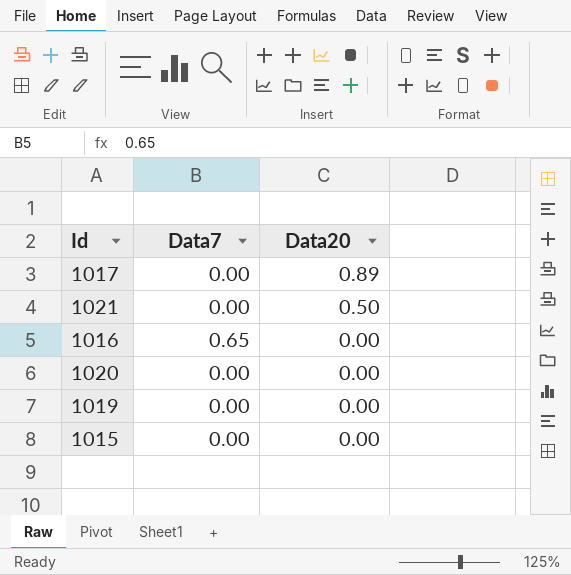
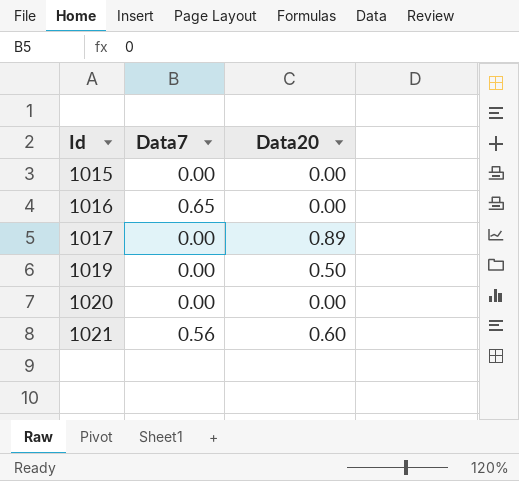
row order: Data20 descending -> Id ascending
1019 | Data20: 0.00 -> 0.50
1021 | Data7: 0.00 -> 0.56
1021 | Data20: 0.50 -> 0.60

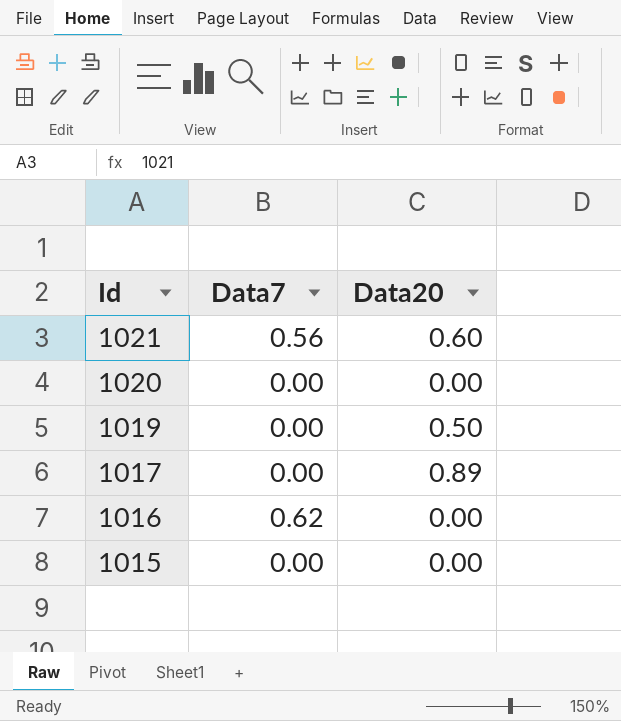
row order: Id ascending -> Id descending
1016 | Data7: 0.65 -> 0.62

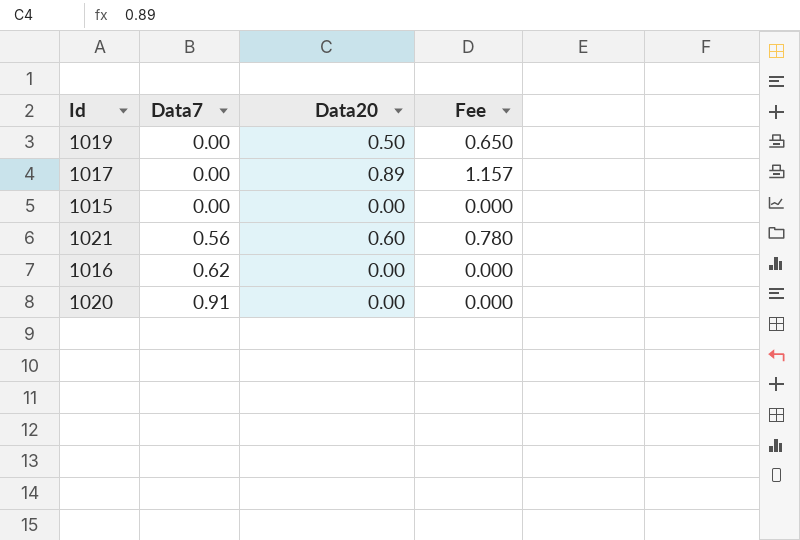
row order: Id descending -> Data7 ascending
column Fee | formula: none -> [Data20] * 1.3
1020 | Data7: 0.00 -> 0.91

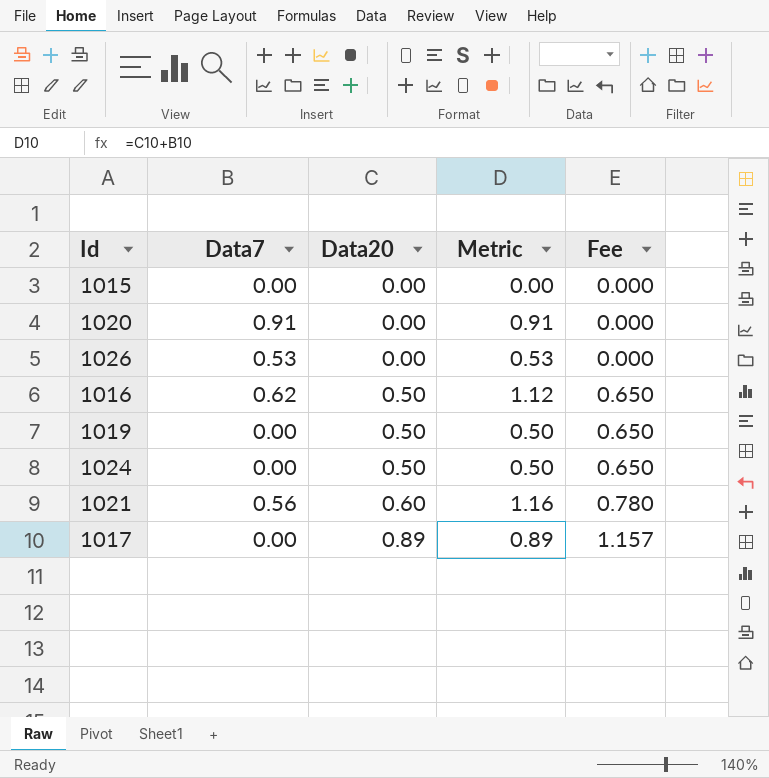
row order: Data7 ascending -> Data20 ascending
column Metric | formula: none -> [Data7] + [Data20]
row 1026: none -> 0.53 | 0.00 | 0.53 | 0.000
1016 | Data20: 0.00 -> 0.50
1016 | Fee: 0.000 -> 0.650
row 1024: none -> 0.00 | 0.50 | 0.50 | 0.650

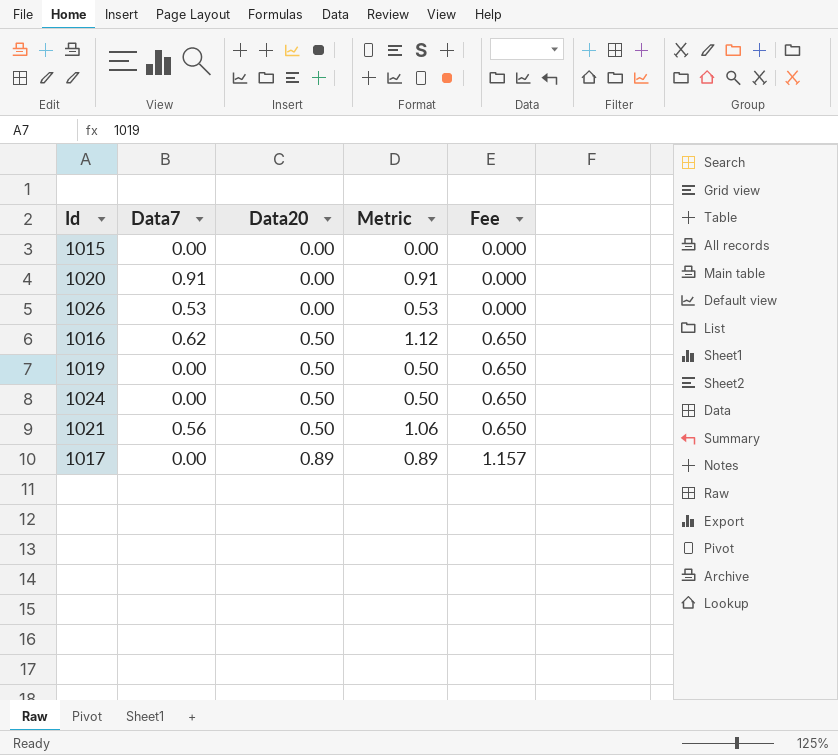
1021 | Data20: 0.60 -> 0.50
1021 | Metric: 1.16 -> 1.06
1021 | Fee: 0.780 -> 0.650

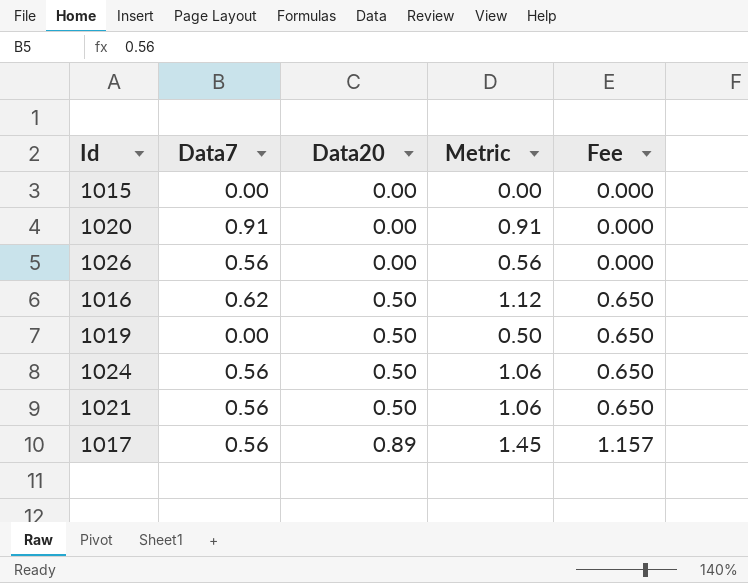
1026 | Data7: 0.53 -> 0.56
1026 | Metric: 0.53 -> 0.56
1024 | Data7: 0.00 -> 0.56
1024 | Metric: 0.50 -> 1.06
1017 | Data7: 0.00 -> 0.56
1017 | Metric: 0.89 -> 1.45

